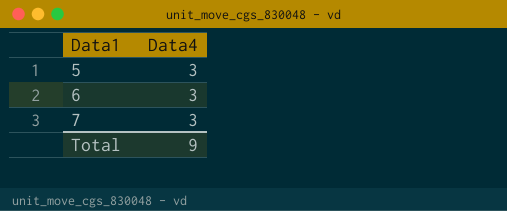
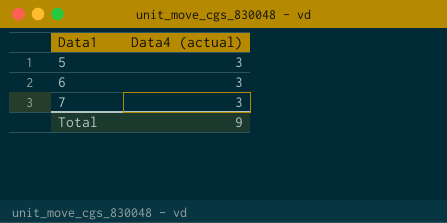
column name: Data4 -> Data4 (actual)

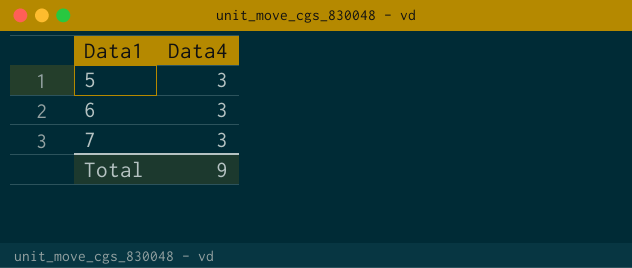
column name: Data4 (actual) -> Data4

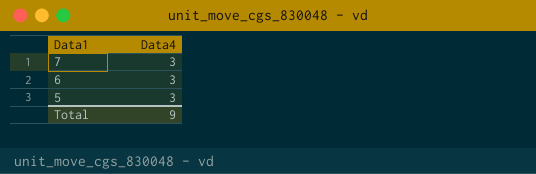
row order: Data1 ascending -> Data1 descending

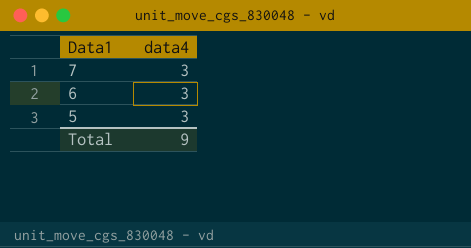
column name: Data4 -> data4

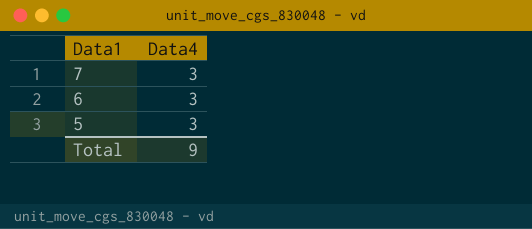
column name: data4 -> Data4

